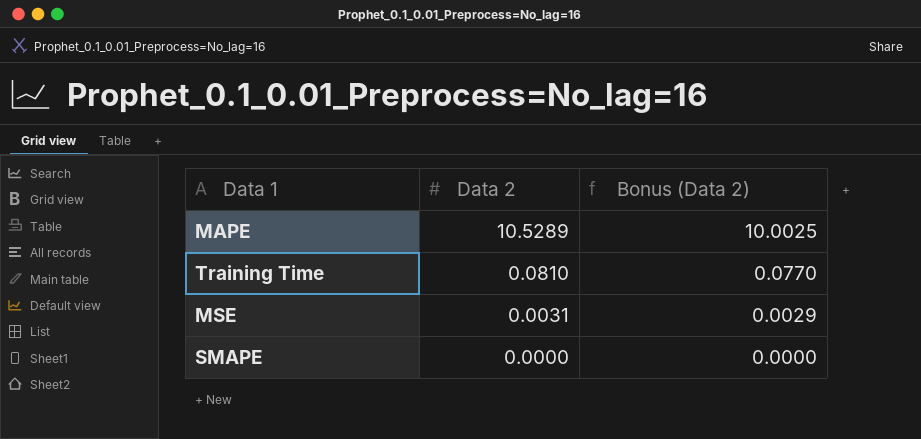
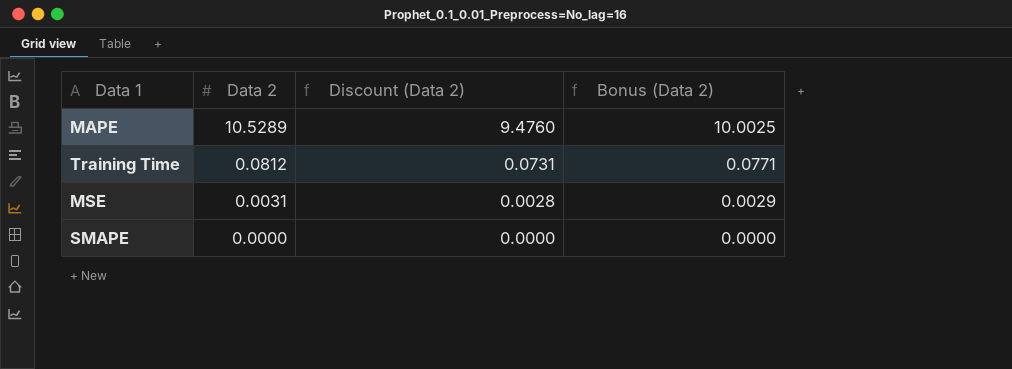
column Discount (Data 2) | formula: none -> [Data 2] * 0.9
Training Time | Data 2: 0.0810 -> 0.0812
Training Time | Bonus (Data 2): 0.0770 -> 0.0771

